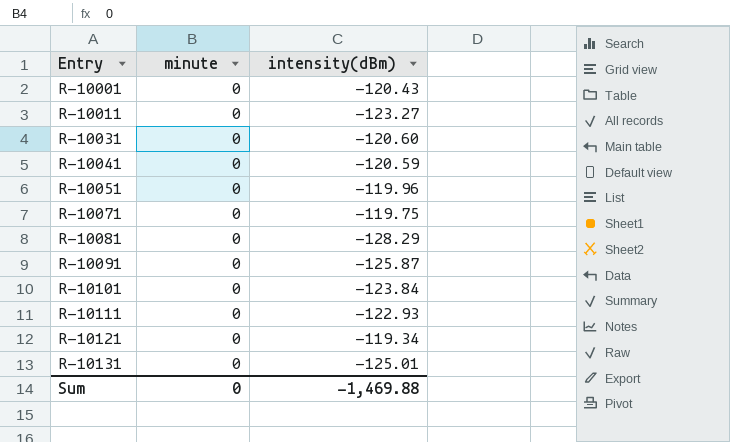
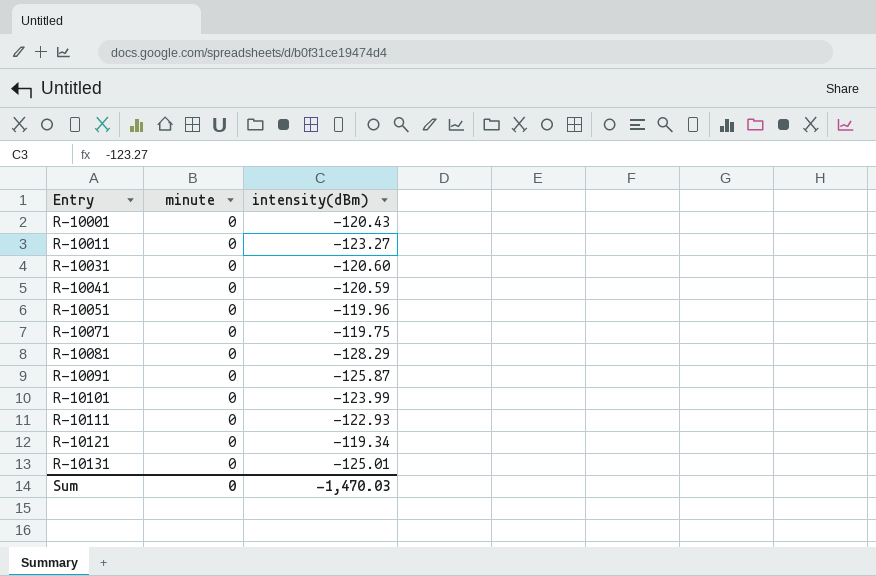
R-10101 | intensity(dBm): -123.84 -> -123.99
Sum | intensity(dBm): -1,469.88 -> -1,470.03

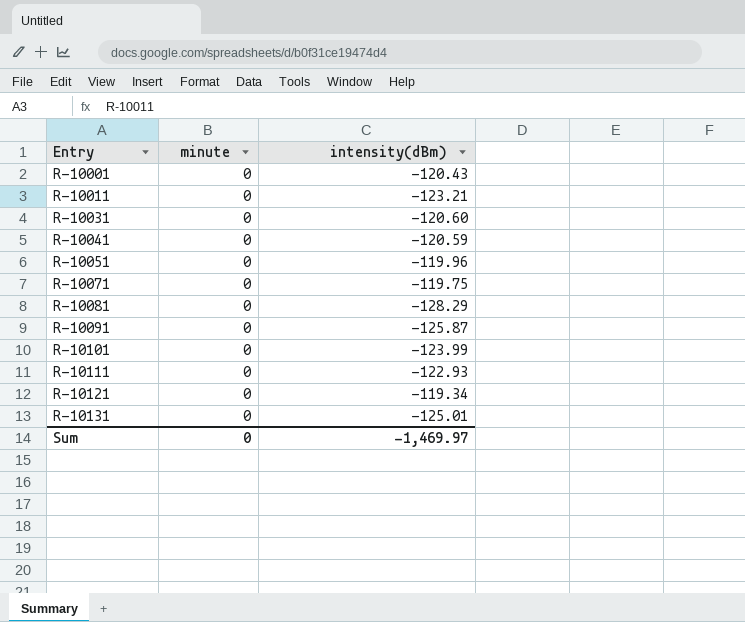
R-10011 | intensity(dBm): -123.27 -> -123.21
Sum | intensity(dBm): -1,470.03 -> -1,469.97

